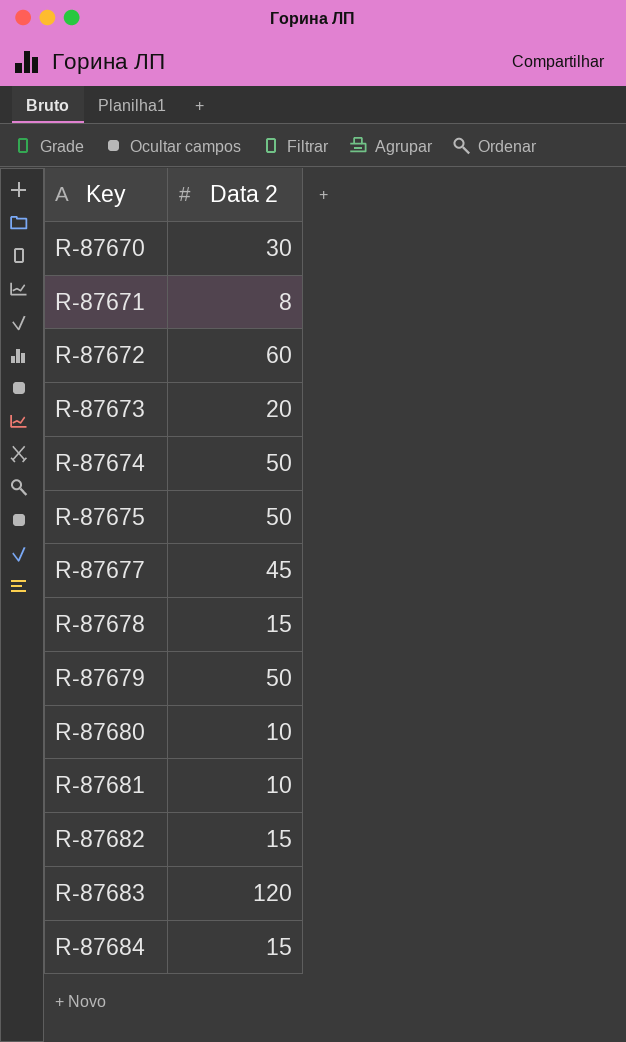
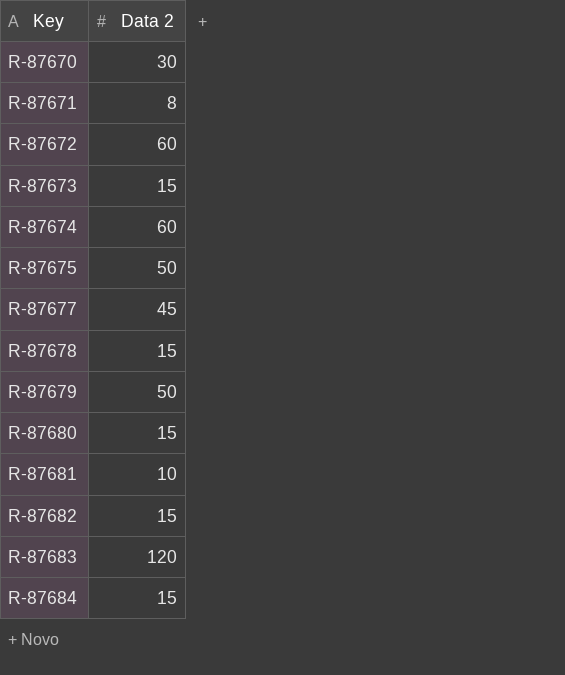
R-87673 | Data 2: 20 -> 15
R-87674 | Data 2: 50 -> 60
R-87680 | Data 2: 10 -> 15

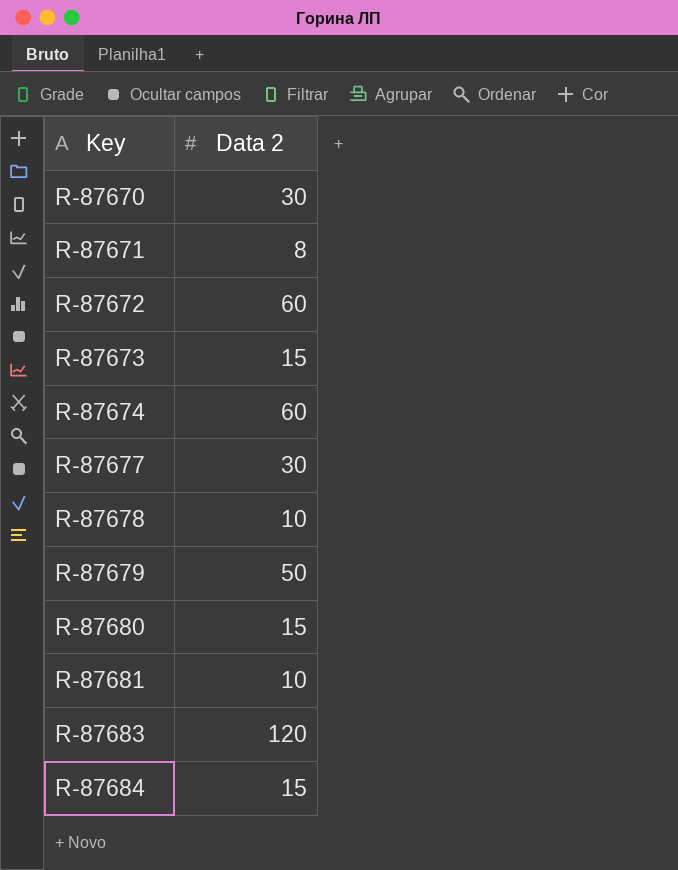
row R-87675: 50 -> none
row R-87682: 15 -> none
R-87677 | Data 2: 45 -> 30
R-87678 | Data 2: 15 -> 10

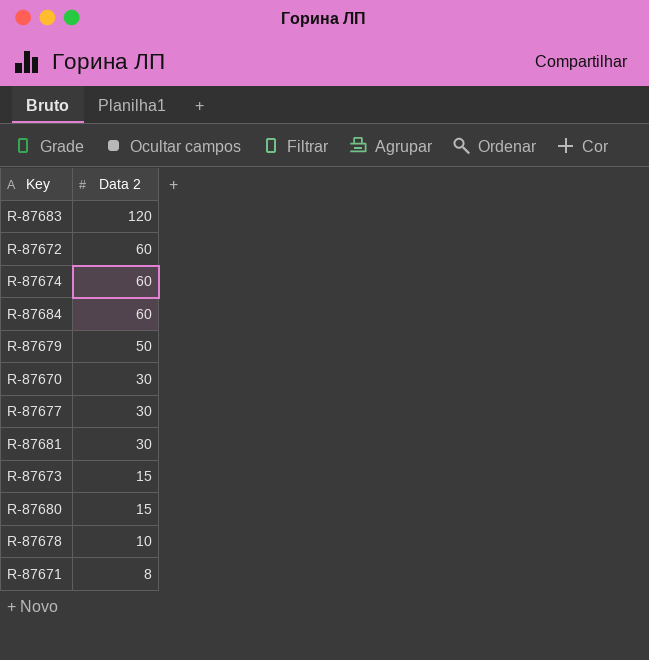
row order: Key ascending -> Data 2 descending
R-87684 | Data 2: 15 -> 60
R-87681 | Data 2: 10 -> 30

